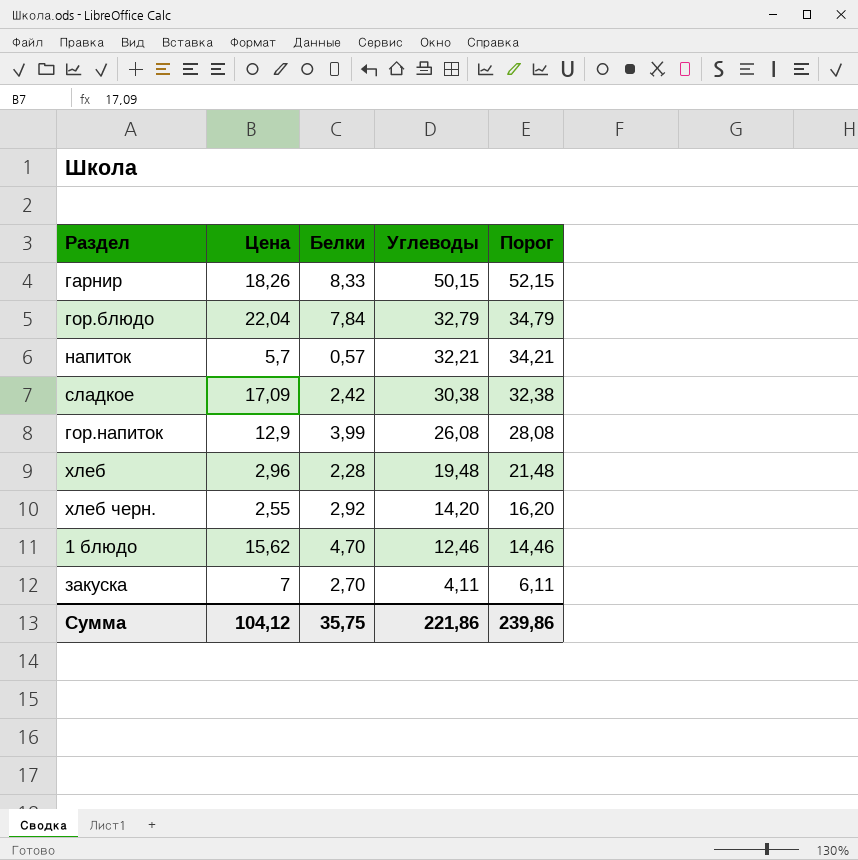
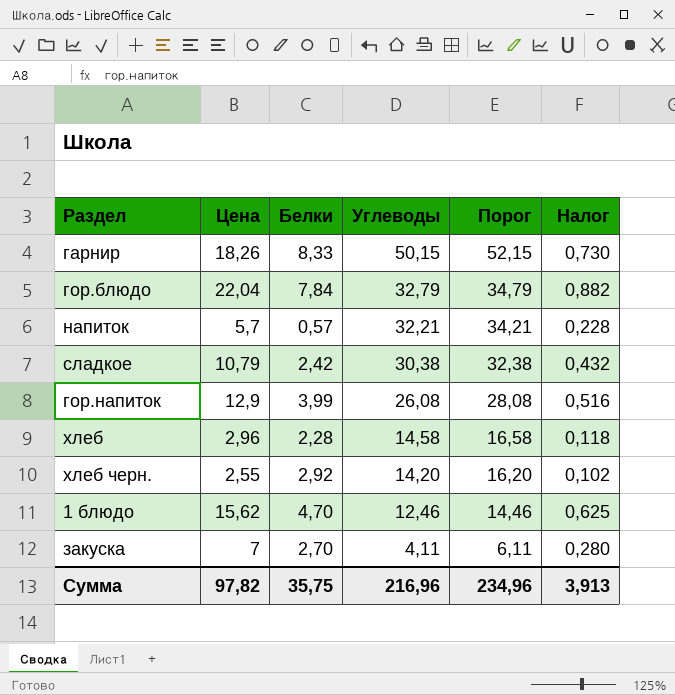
column Налог | formula: none -> [Цена] * 0,04
сладкое | Цена: 17,09 -> 10,79
хлеб | Углеводы: 19,48 -> 14,58
хлеб | Порог: 21,48 -> 16,58
Сумма | Цена: 104,12 -> 97,82
Сумма | Углеводы: 221,86 -> 216,96
Сумма | Порог: 239,86 -> 234,96

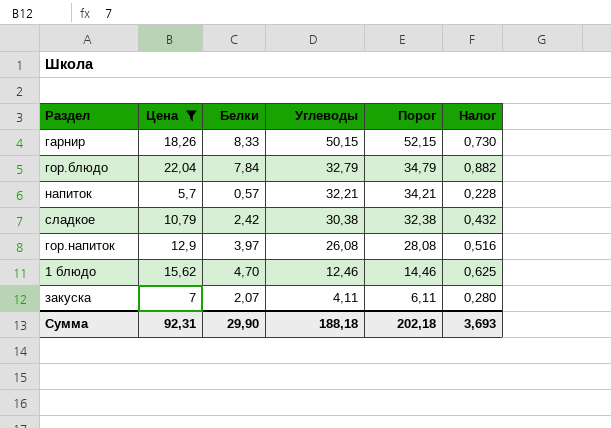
filter: none -> Цена >= 5,7
гор.напиток | Белки: 3,99 -> 3,97
закуска | Белки: 2,70 -> 2,07
Сумма | Цена: 97,82 -> 92,31
Сумма | Белки: 35,75 -> 29,90
Сумма | Углеводы: 216,96 -> 188,18
Сумма | Порог: 234,96 -> 202,18
Сумма | Налог: 3,913 -> 3,693

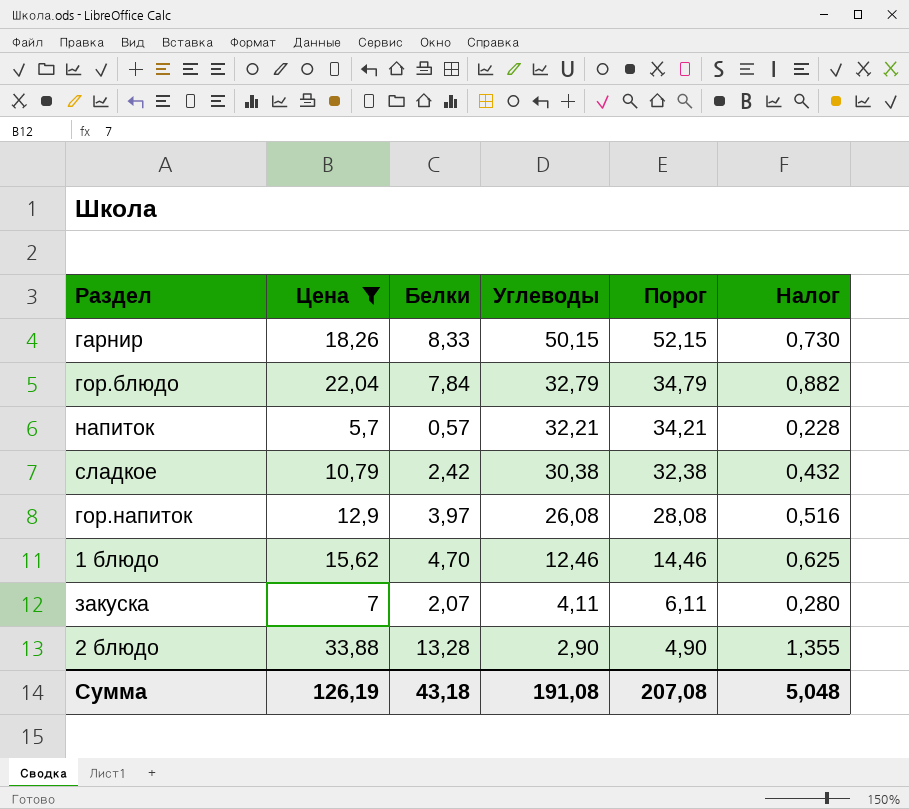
row 2 блюдо: none -> 33,88 | 13,28 | 2,90 | 4,90 | 1,355
Сумма | Цена: 92,31 -> 126,19
Сумма | Белки: 29,90 -> 43,18
Сумма | Углеводы: 188,18 -> 191,08
Сумма | Порог: 202,18 -> 207,08
Сумма | Налог: 3,693 -> 5,048

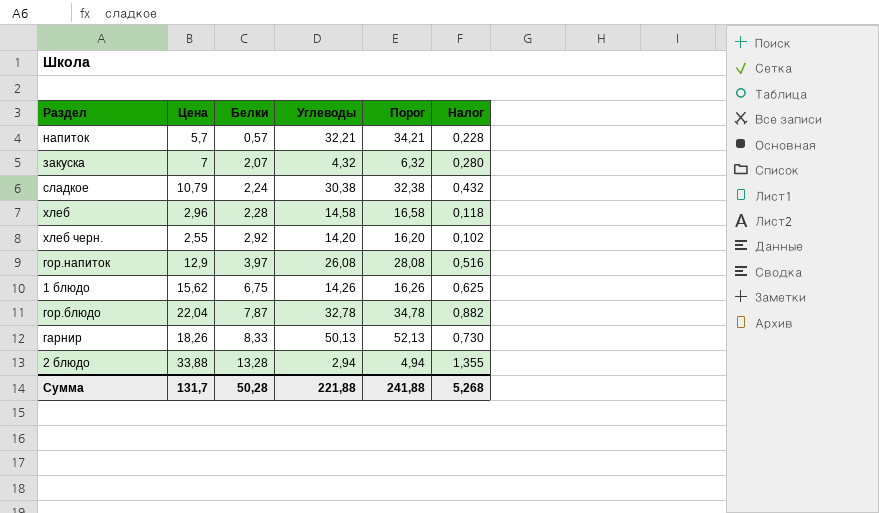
filter: Цена >= 5,7 -> none
row order: Углеводы descending -> Белки ascending
закуска | Углеводы: 4,11 -> 4,32
закуска | Порог: 6,11 -> 6,32
сладкое | Белки: 2,42 -> 2,24
1 блюдо | Белки: 4,70 -> 6,75
1 блюдо | Углеводы: 12,46 -> 14,26
1 блюдо | Порог: 14,46 -> 16,26
гор.блюдо | Белки: 7,84 -> 7,87
гор.блюдо | Углеводы: 32,79 -> 32,78
гор.блюдо | Порог: 34,79 -> 34,78
гарнир | Углеводы: 50,15 -> 50,13
гарнир | Порог: 52,15 -> 52,13
2 блюдо | Углеводы: 2,90 -> 2,94
2 блюдо | Порог: 4,90 -> 4,94
Сумма | Цена: 126,19 -> 131,7
Сумма | Белки: 43,18 -> 50,28
Сумма | Углеводы: 191,08 -> 221,88
Сумма | Порог: 207,08 -> 241,88
Сумма | Налог: 5,048 -> 5,268

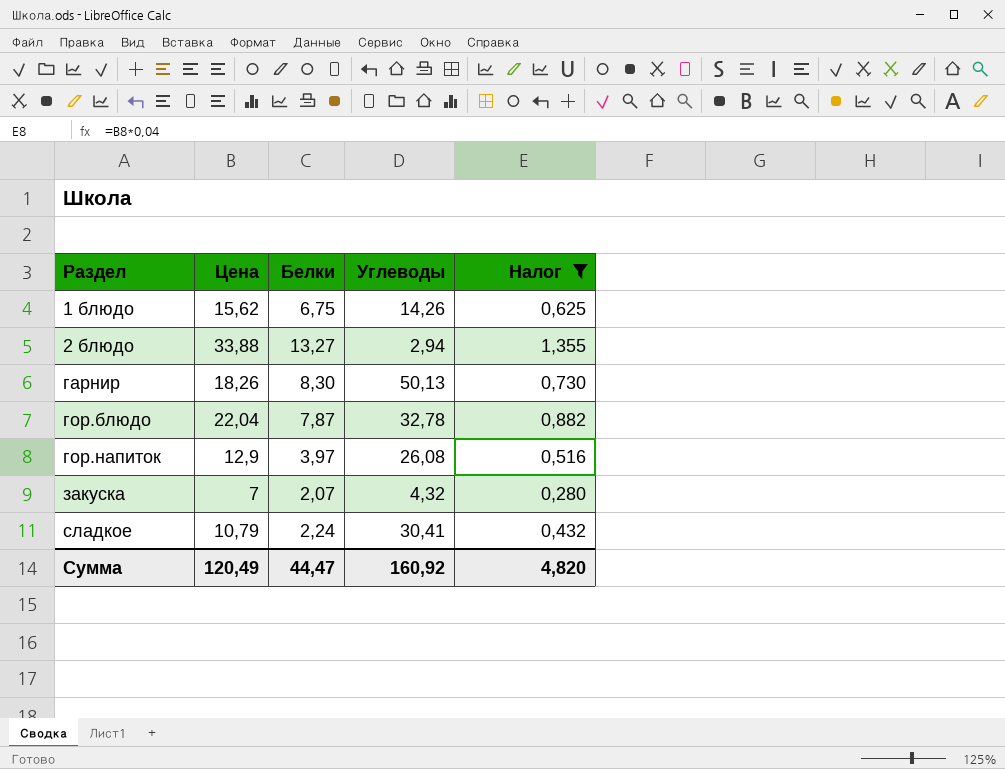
filter: none -> Налог >= 0,280
row order: Белки ascending -> Раздел ascending
column Порог | formula: [Углеводы] + 2 -> none
2 блюдо | Белки: 13,28 -> 13,27
гарнир | Белки: 8,33 -> 8,30
сладкое | Углеводы: 30,38 -> 30,41
Сумма | Цена: 131,7 -> 120,49
Сумма | Белки: 50,28 -> 44,47
Сумма | Углеводы: 221,88 -> 160,92
Сумма | Налог: 5,268 -> 4,820

